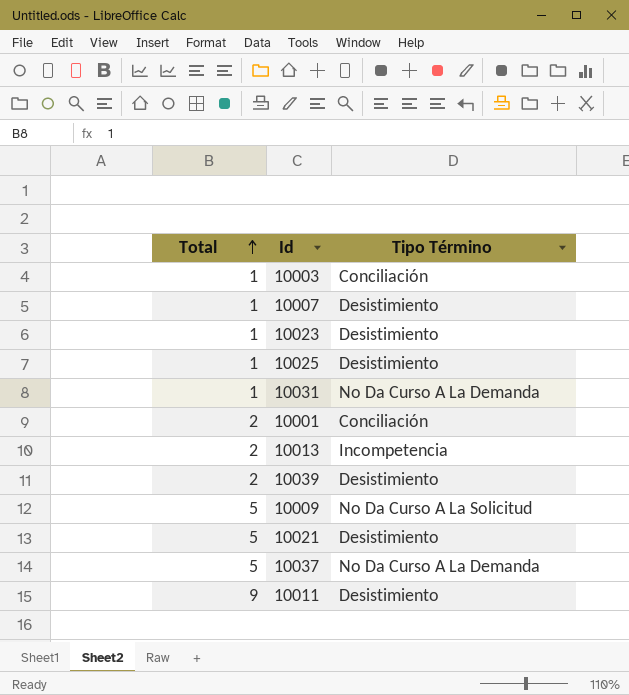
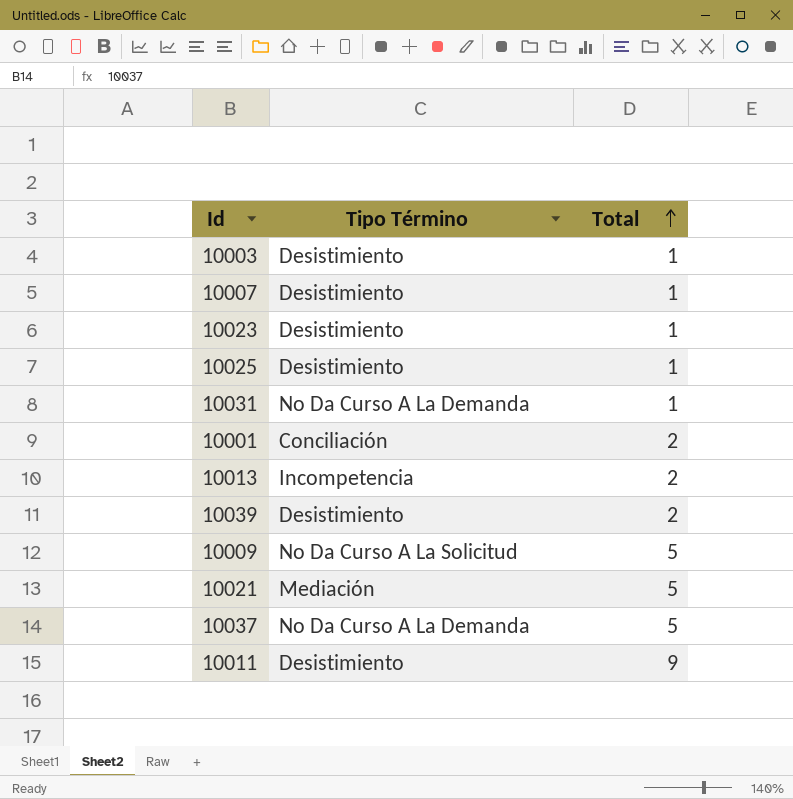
column Total | position: 1 -> 3
10003 | Tipo Término: Conciliación -> Desistimiento
10021 | Tipo Término: Desistimiento -> Mediación

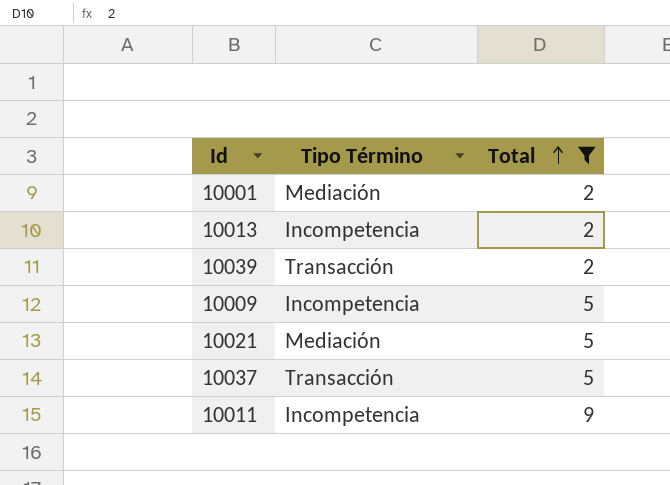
filter: none -> Total != 1
10001 | Tipo Término: Conciliación -> Mediación
10039 | Tipo Término: Desistimiento -> Transacción
10009 | Tipo Término: No Da Curso A La Solicitud -> Incompetencia
10037 | Tipo Término: No Da Curso A La Demanda -> Transacción
10011 | Tipo Término: Desistimiento -> Incompetencia

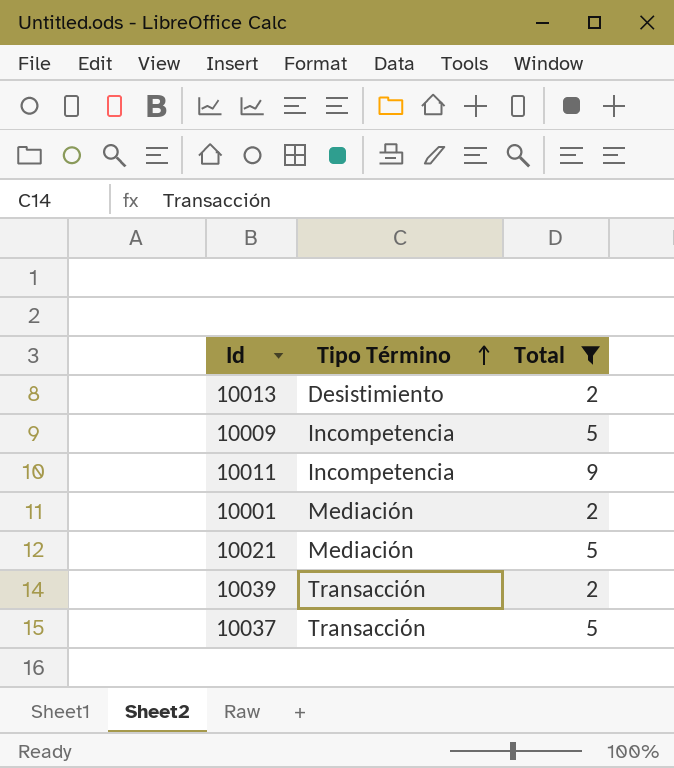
row order: Total ascending -> Tipo Término ascending
10013 | Tipo Término: Incompetencia -> Desistimiento

